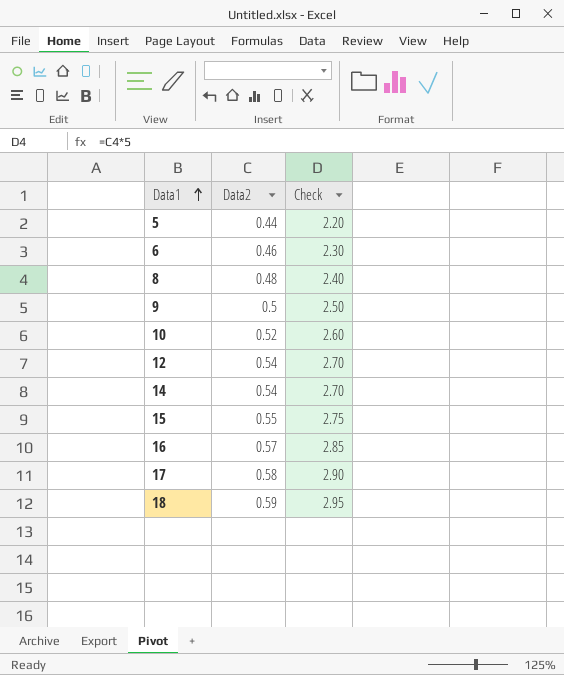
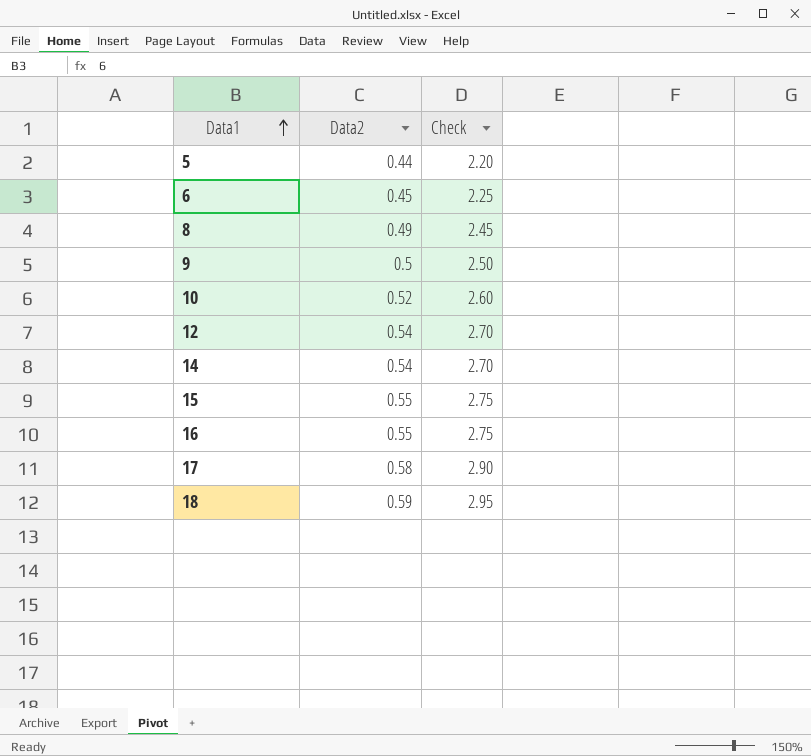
6 | Data2: 0.46 -> 0.45
6 | Check: 2.30 -> 2.25
8 | Data2: 0.48 -> 0.49
8 | Check: 2.40 -> 2.45
16 | Data2: 0.57 -> 0.55
16 | Check: 2.85 -> 2.75

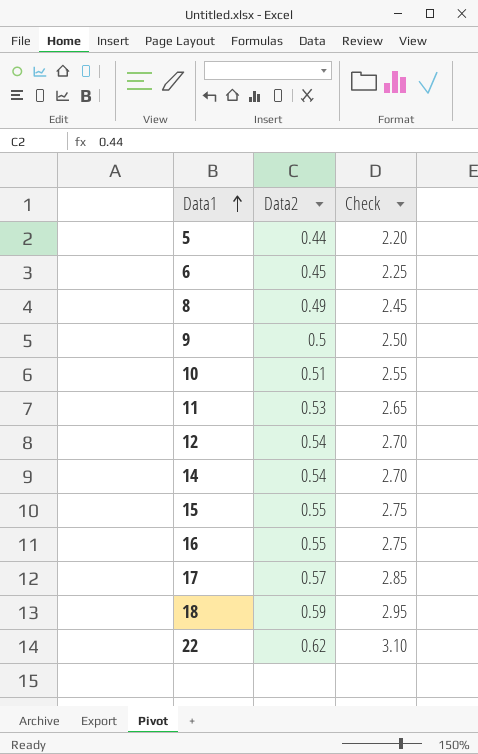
10 | Data2: 0.52 -> 0.51
10 | Check: 2.60 -> 2.55
row 11: none -> 0.53 | 2.65
17 | Data2: 0.58 -> 0.57
17 | Check: 2.90 -> 2.85
row 22: none -> 0.62 | 3.10

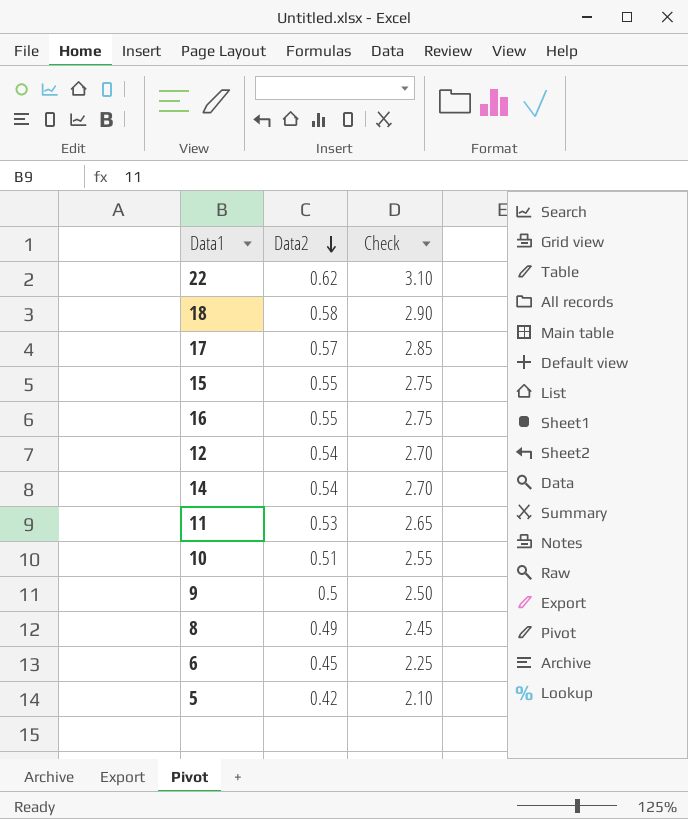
row order: Data1 ascending -> Data2 descending
18 | Data2: 0.59 -> 0.58
18 | Check: 2.95 -> 2.90
5 | Data2: 0.44 -> 0.42
5 | Check: 2.20 -> 2.10

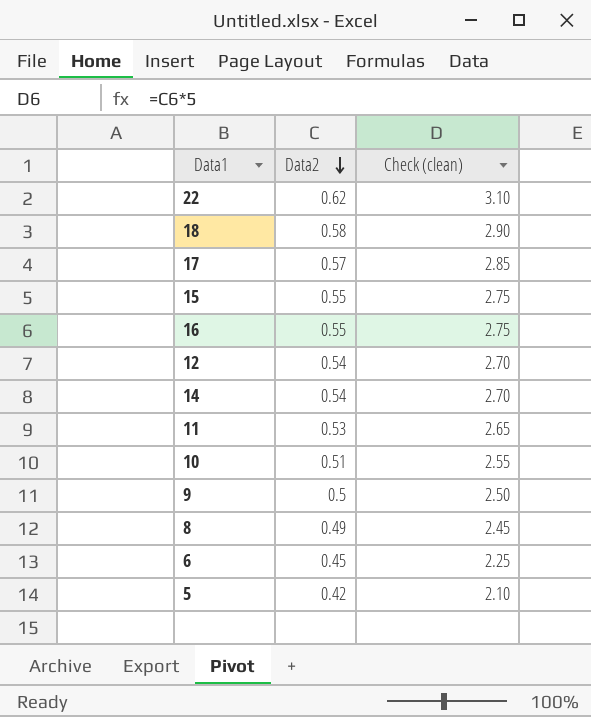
column name: Check -> Check (clean)

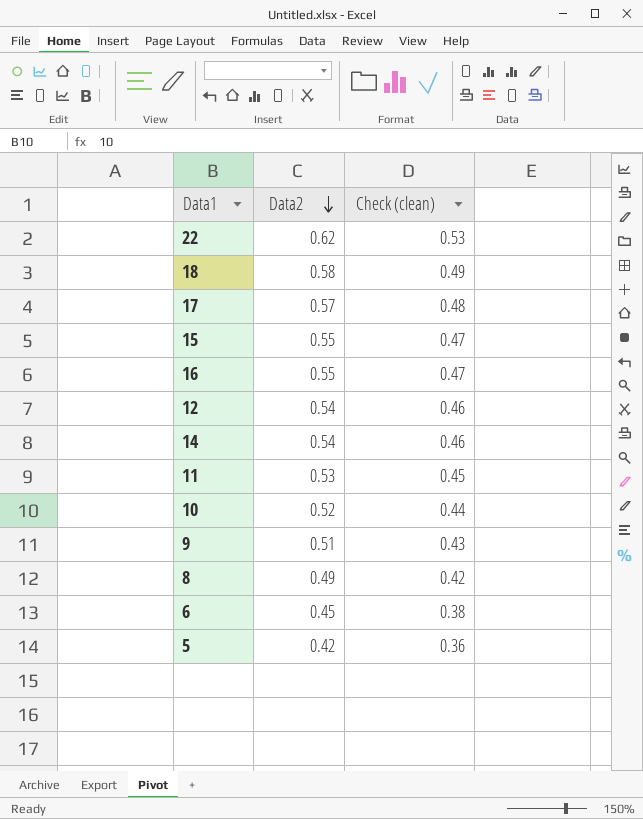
column Check (clean) | formula: [Data2] * 5 -> [Data2] * 0.85
10 | Data2: 0.51 -> 0.52
9 | Data2: 0.5 -> 0.51

